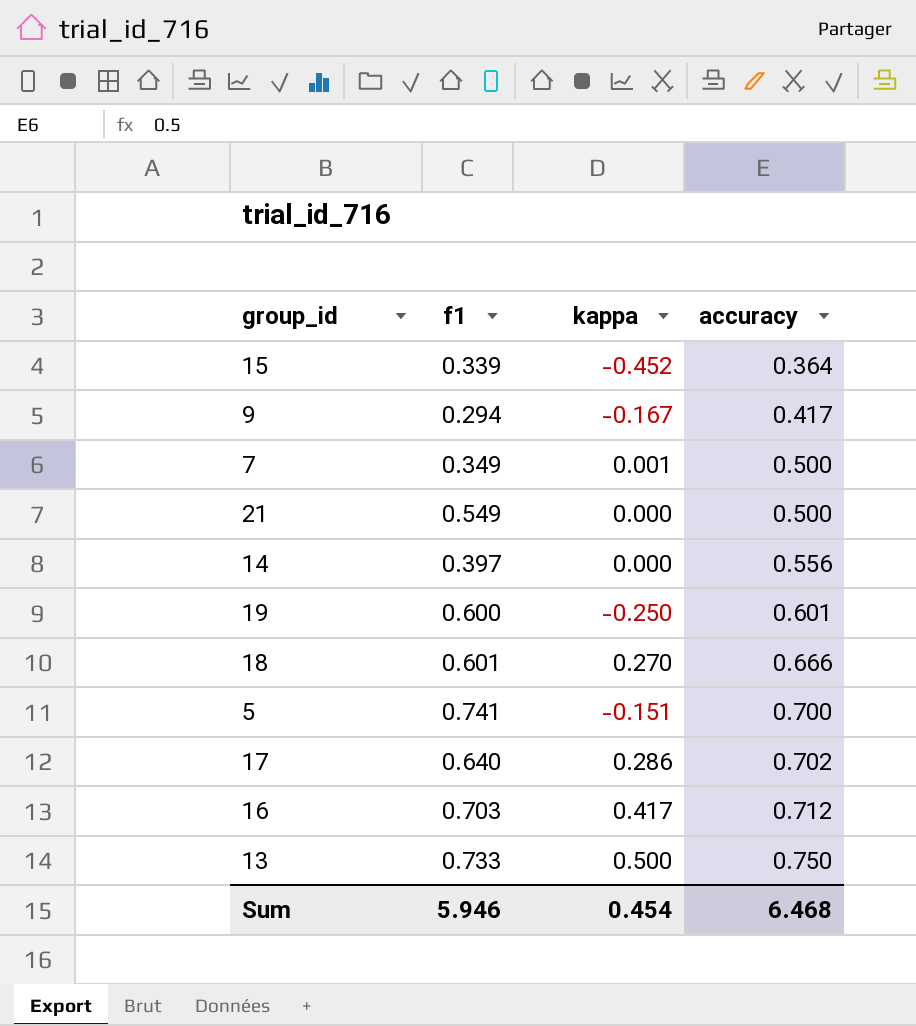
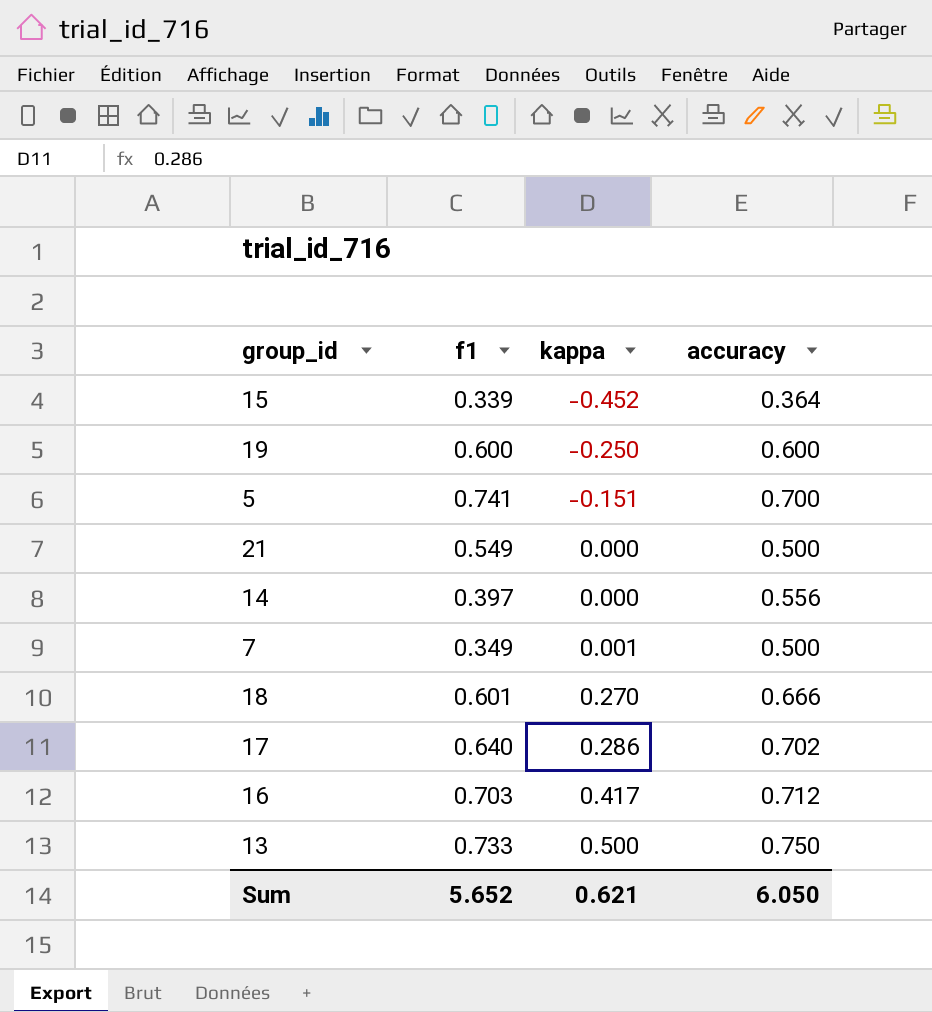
row order: accuracy ascending -> kappa ascending
row 9: 0.294 | -0.167 | 0.417 -> none
19 | accuracy: 0.601 -> 0.600
Sum | f1: 5.946 -> 5.652
Sum | kappa: 0.454 -> 0.621
Sum | accuracy: 6.468 -> 6.050

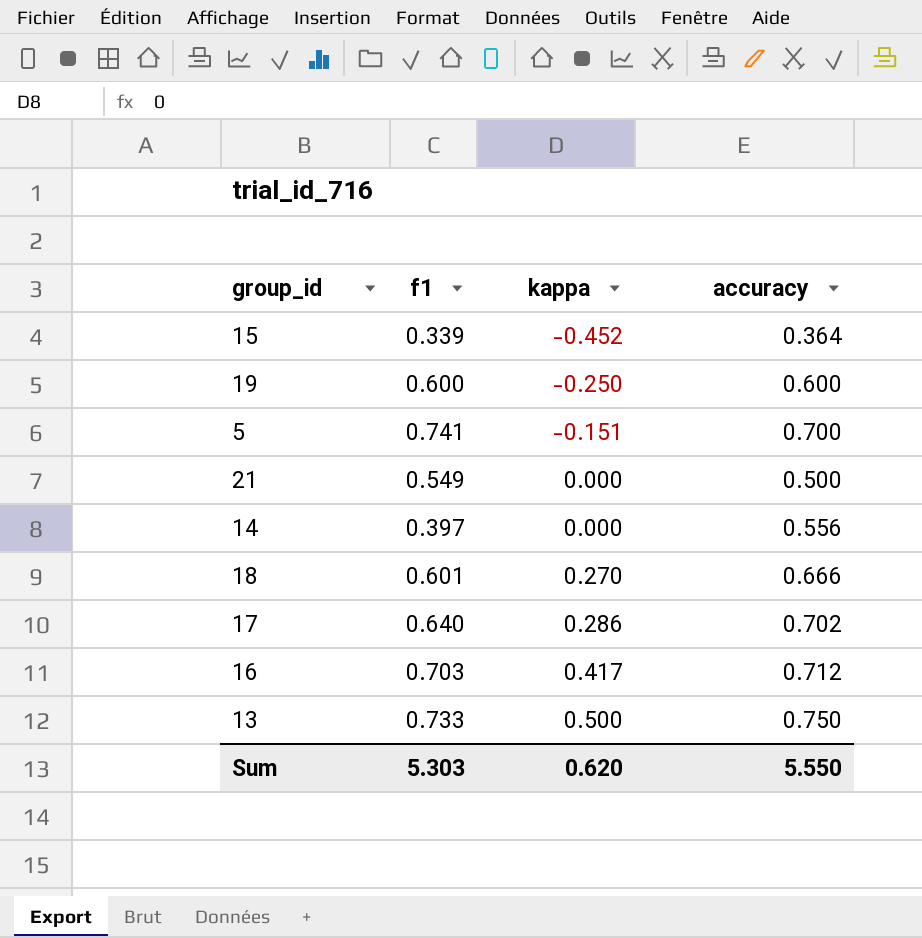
row 7: 0.349 | 0.001 | 0.500 -> none
Sum | f1: 5.652 -> 5.303
Sum | kappa: 0.621 -> 0.620
Sum | accuracy: 6.050 -> 5.550

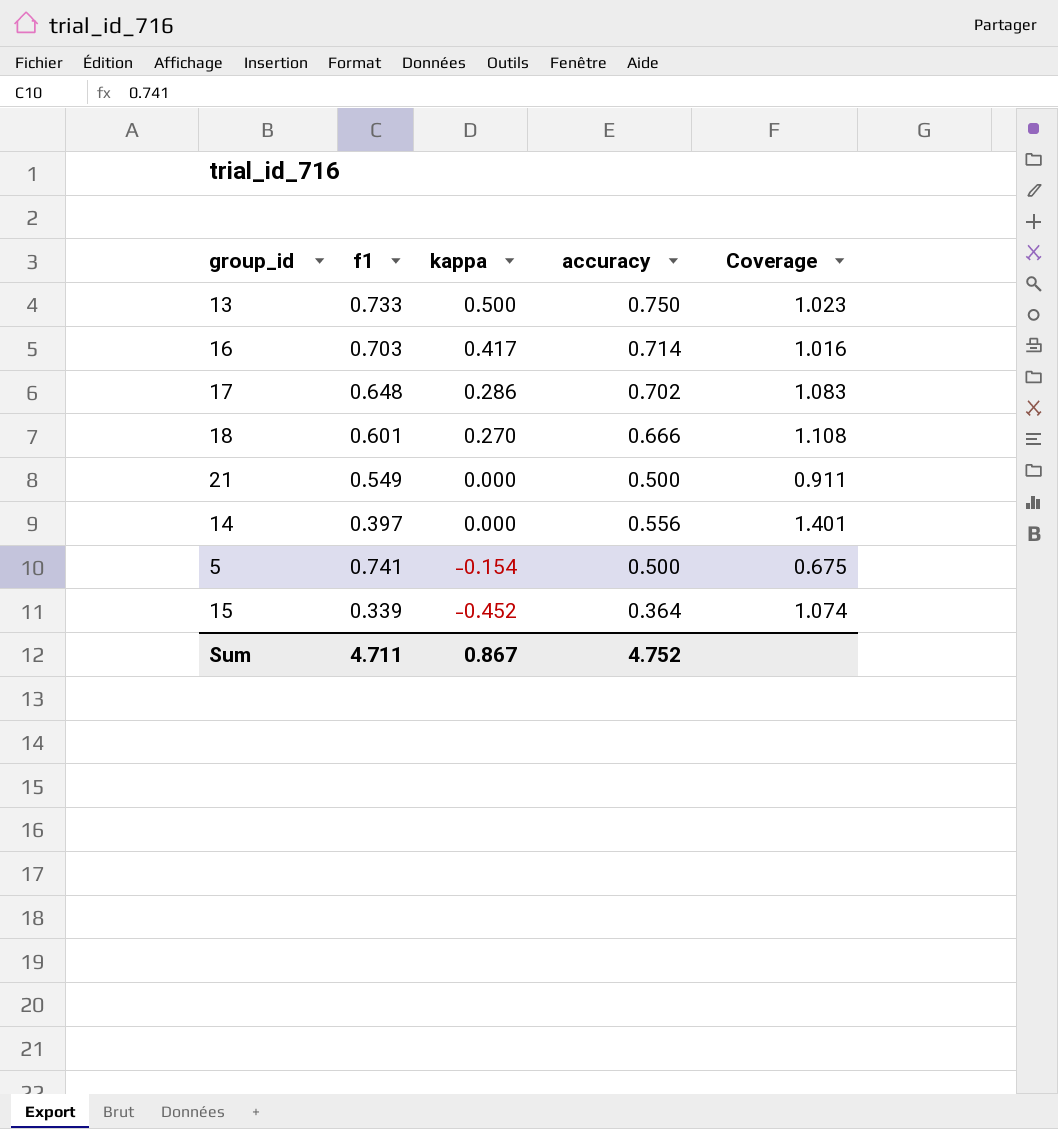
row order: kappa ascending -> kappa descending
column Coverage | formula: none -> [accuracy] / [f1]
row 19: 0.600 | -0.250 | 0.600 -> none
16 | accuracy: 0.712 -> 0.714
17 | f1: 0.640 -> 0.648
5 | kappa: -0.151 -> -0.154
5 | accuracy: 0.700 -> 0.500
Sum | f1: 5.303 -> 4.711
Sum | kappa: 0.620 -> 0.867
Sum | accuracy: 5.550 -> 4.752

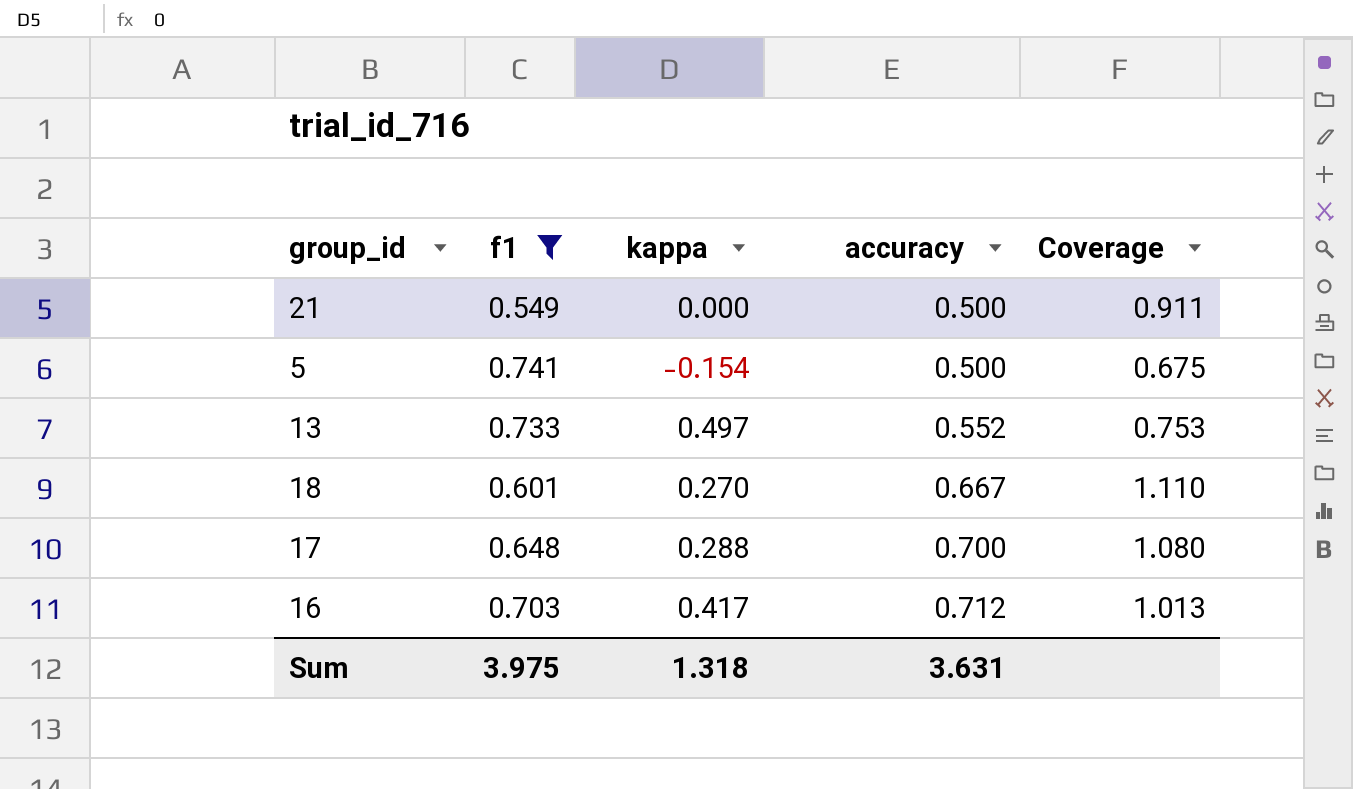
filter: none -> f1 >= 0.549
row order: kappa descending -> accuracy ascending
13 | kappa: 0.500 -> 0.497
13 | accuracy: 0.750 -> 0.552
13 | Coverage: 1.023 -> 0.753
18 | accuracy: 0.666 -> 0.667
18 | Coverage: 1.108 -> 1.110
17 | kappa: 0.286 -> 0.288
17 | accuracy: 0.702 -> 0.700
17 | Coverage: 1.083 -> 1.080
16 | accuracy: 0.714 -> 0.712
16 | Coverage: 1.016 -> 1.013
Sum | f1: 4.711 -> 3.975
Sum | kappa: 0.867 -> 1.318
Sum | accuracy: 4.752 -> 3.631

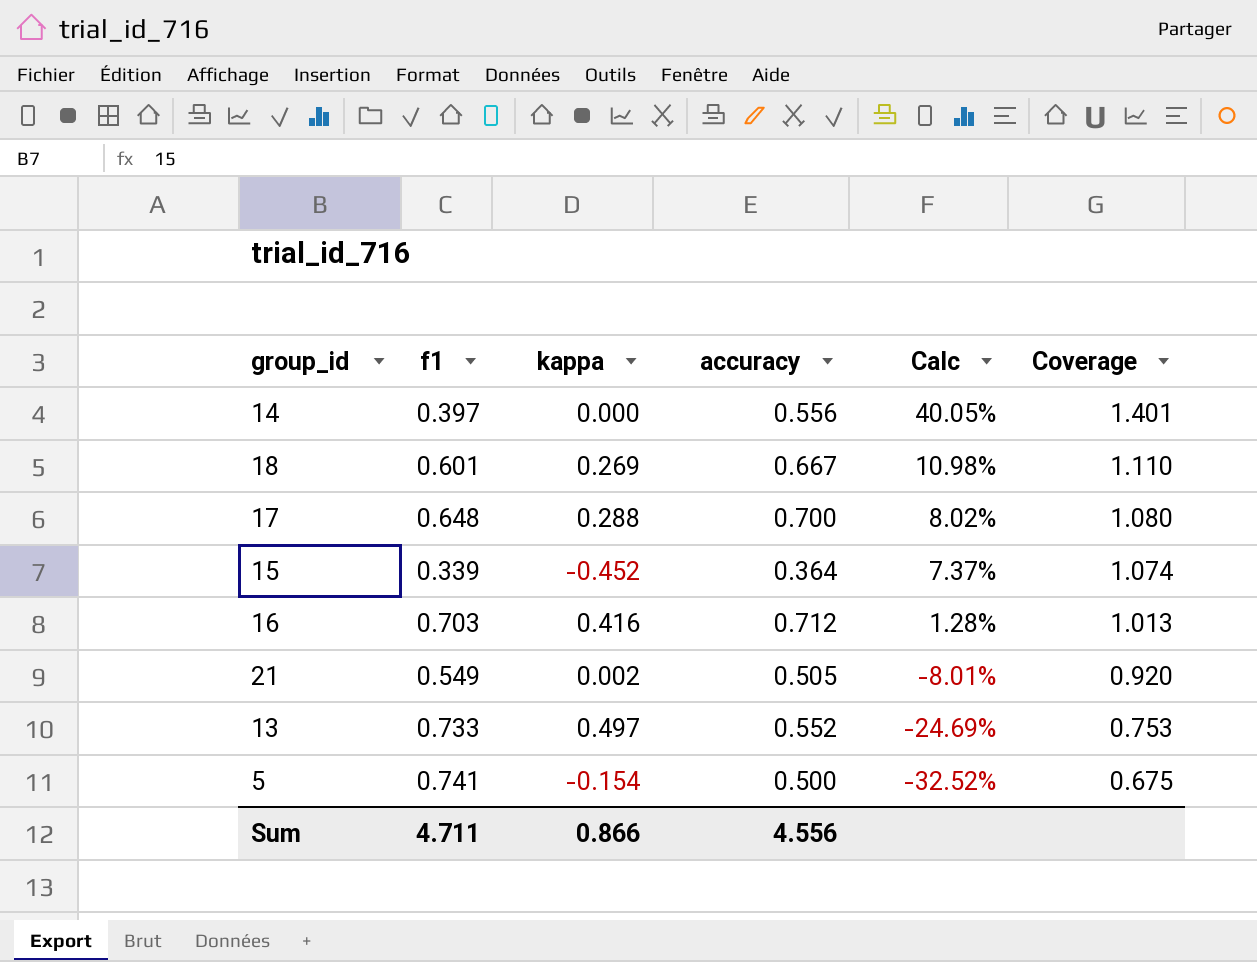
filter: f1 >= 0.549 -> none
row order: accuracy ascending -> Calc descending
column Calc | formula: none -> ([accuracy] - [f1]) / [f1]
18 | kappa: 0.270 -> 0.269
16 | kappa: 0.417 -> 0.416
21 | kappa: 0.000 -> 0.002
21 | accuracy: 0.500 -> 0.505
21 | Coverage: 0.911 -> 0.920
Sum | f1: 3.975 -> 4.711
Sum | kappa: 1.318 -> 0.866
Sum | accuracy: 3.631 -> 4.556

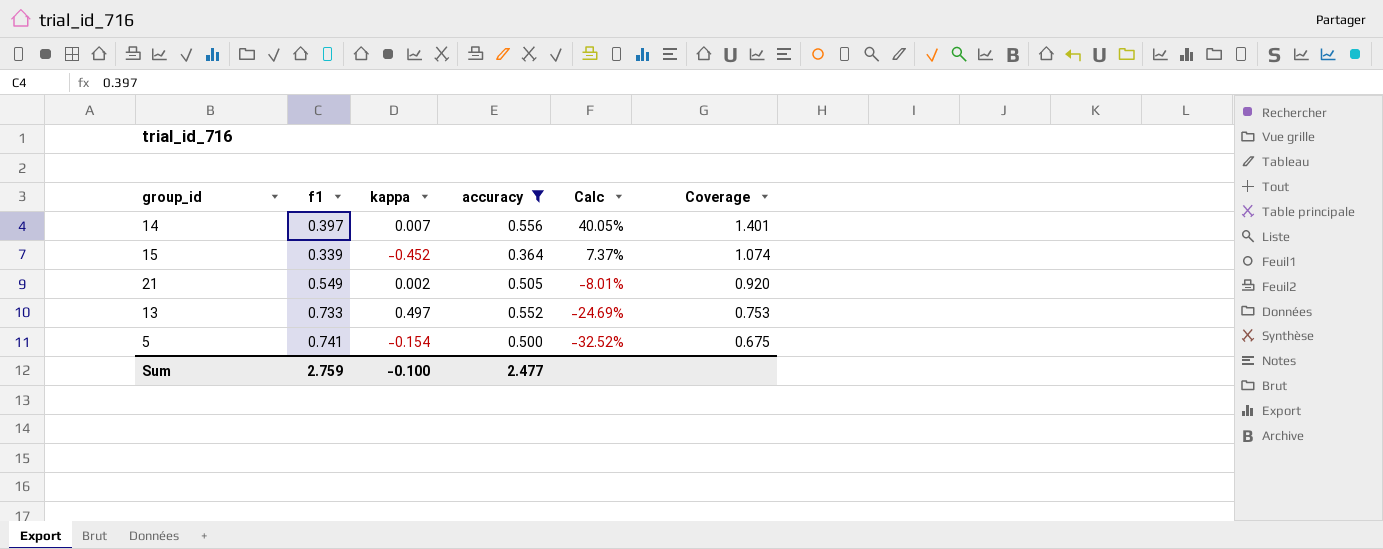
filter: none -> accuracy <= 0.556
14 | kappa: 0.000 -> 0.007
Sum | f1: 4.711 -> 2.759
Sum | kappa: 0.866 -> -0.100
Sum | accuracy: 4.556 -> 2.477

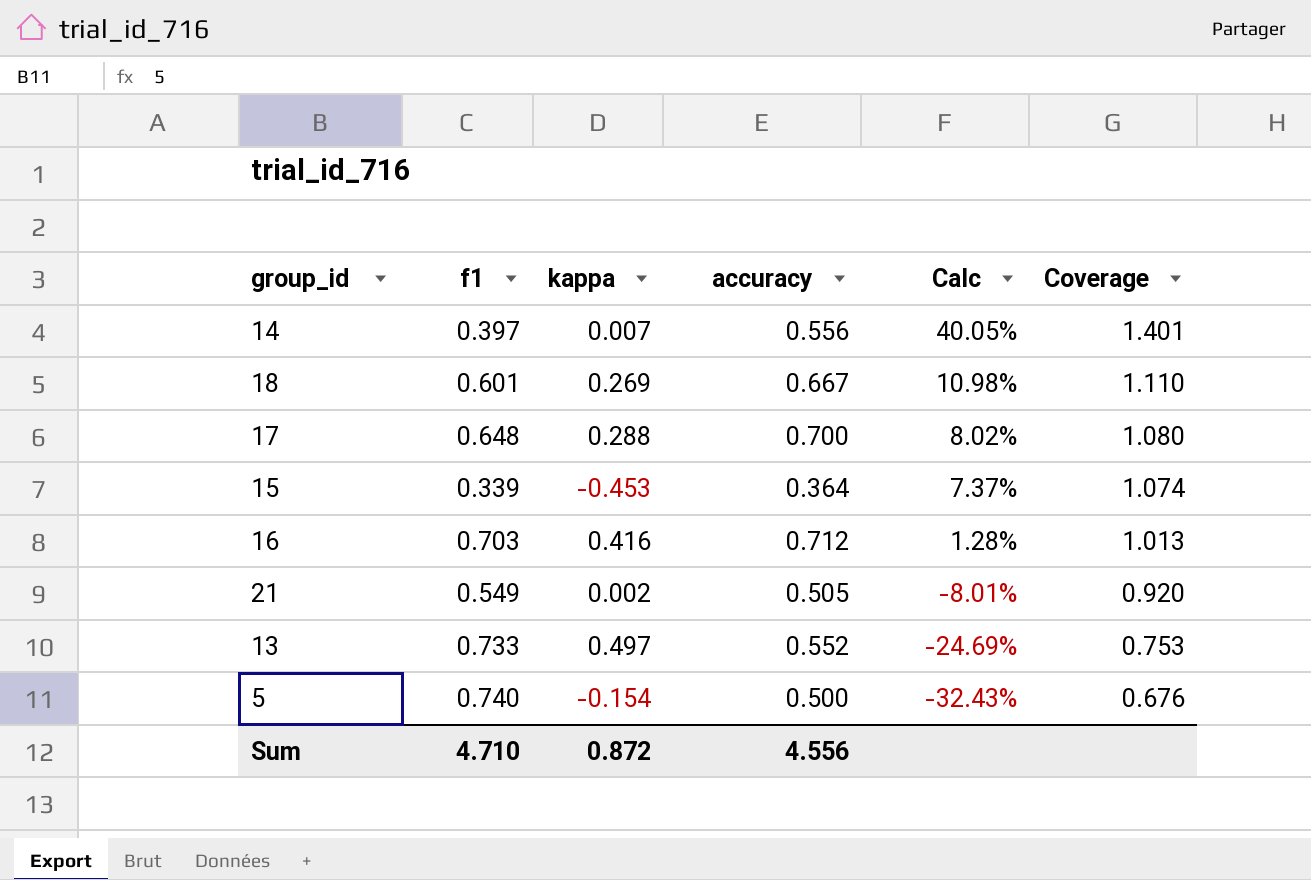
filter: accuracy <= 0.556 -> none
15 | kappa: -0.452 -> -0.453
5 | f1: 0.741 -> 0.740
5 | Calc: -32.52% -> -32.43%
5 | Coverage: 0.675 -> 0.676
Sum | f1: 2.759 -> 4.710
Sum | kappa: -0.100 -> 0.872
Sum | accuracy: 2.477 -> 4.556

